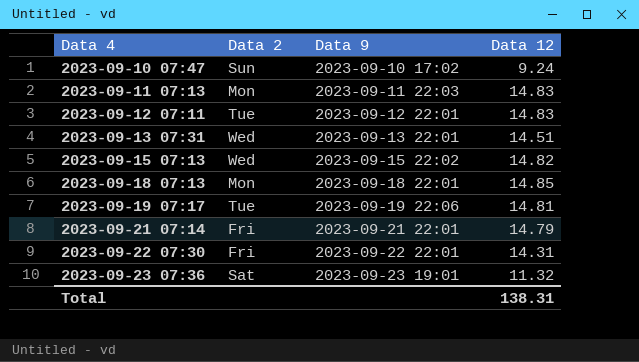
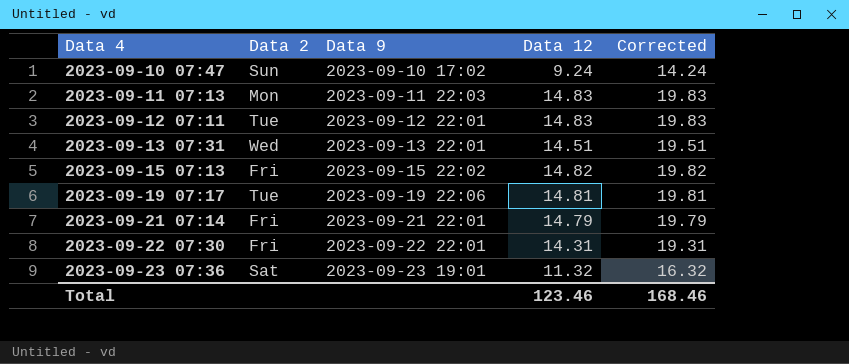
column Corrected | formula: none -> [Data 12] + 5
row 2023-09-18 07:13: Mon | 2023-09-18 22:01 | 14.85 -> none
2023-09-15 07:13 | Data 2: Wed -> Fri
Total | Data 12: 138.31 -> 123.46

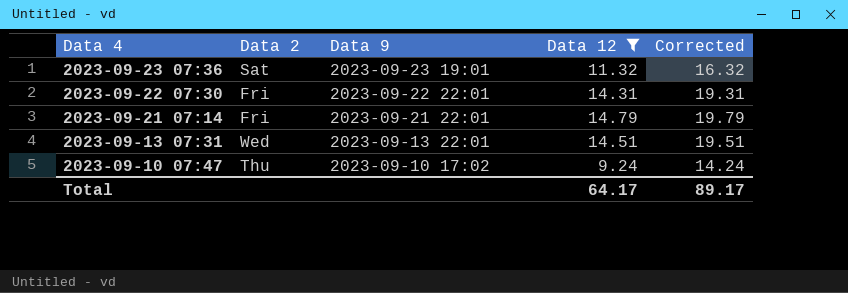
filter: none -> Data 12 <= 14.79
row order: Data 4 ascending -> Data 4 descending
2023-09-10 07:47 | Data 2: Sun -> Thu
Total | Data 12: 123.46 -> 64.17
Total | Corrected: 168.46 -> 89.17

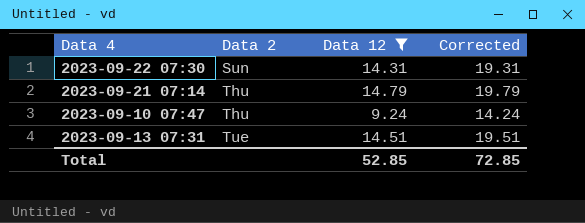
row order: Data 4 descending -> Data 2 ascending
column Data 9 | position: 3 -> none
row 2023-09-23 07:36: Sat | 2023-09-23 19:01 | 11.32 | 16.32 -> none
2023-09-22 07:30 | Data 2: Fri -> Sun
2023-09-21 07:14 | Data 2: Fri -> Thu
2023-09-13 07:31 | Data 2: Wed -> Tue
Total | Data 12: 64.17 -> 52.85
Total | Corrected: 89.17 -> 72.85

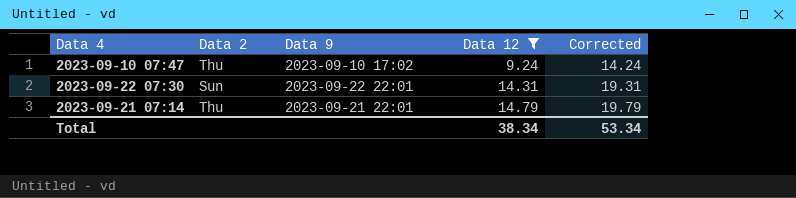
row order: Data 2 ascending -> Data 12 ascending
column Data 9 | position: none -> 3
row 2023-09-13 07:31: Tue | 14.51 | 19.51 -> none
Total | Data 12: 52.85 -> 38.34
Total | Corrected: 72.85 -> 53.34

